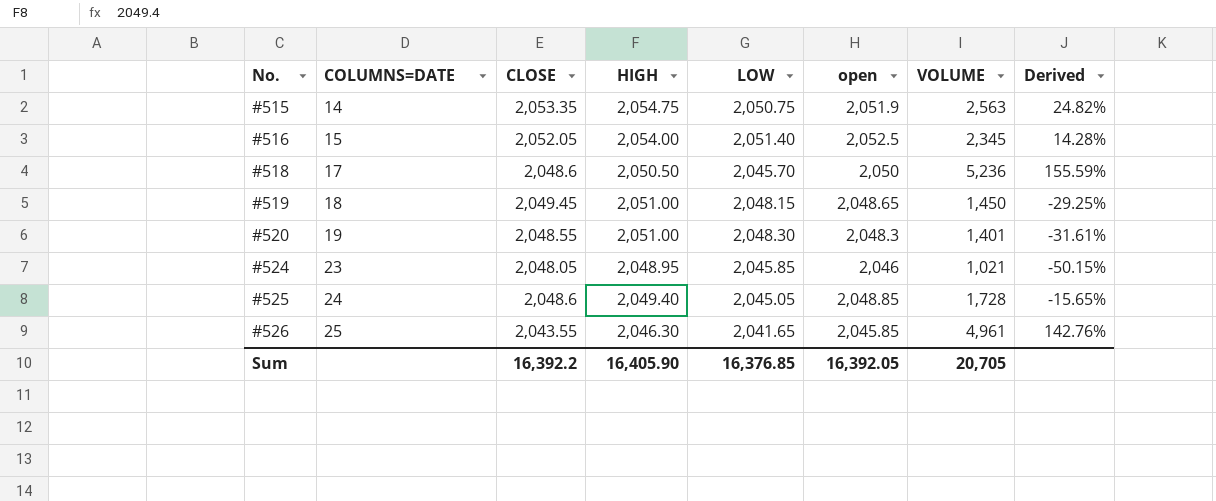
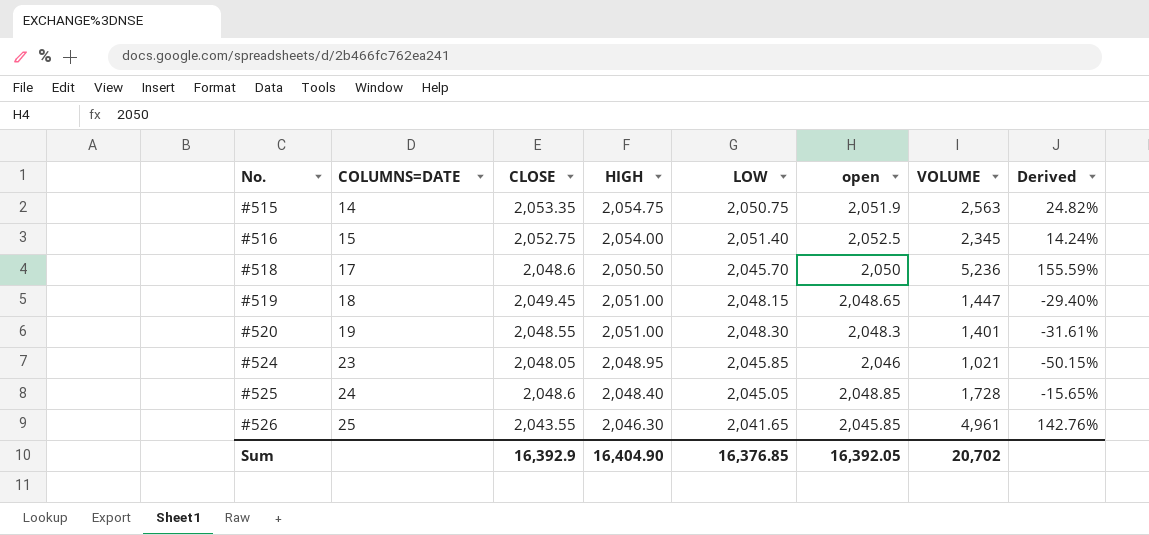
#516 | CLOSE: 2,052.05 -> 2,052.75
#516 | Derived: 14.28% -> 14.24%
#519 | VOLUME: 1,450 -> 1,447
#519 | Derived: -29.25% -> -29.40%
#525 | HIGH: 2,049.40 -> 2,048.40
Sum | CLOSE: 16,392.2 -> 16,392.9
Sum | HIGH: 16,405.90 -> 16,404.90
Sum | VOLUME: 20,705 -> 20,702

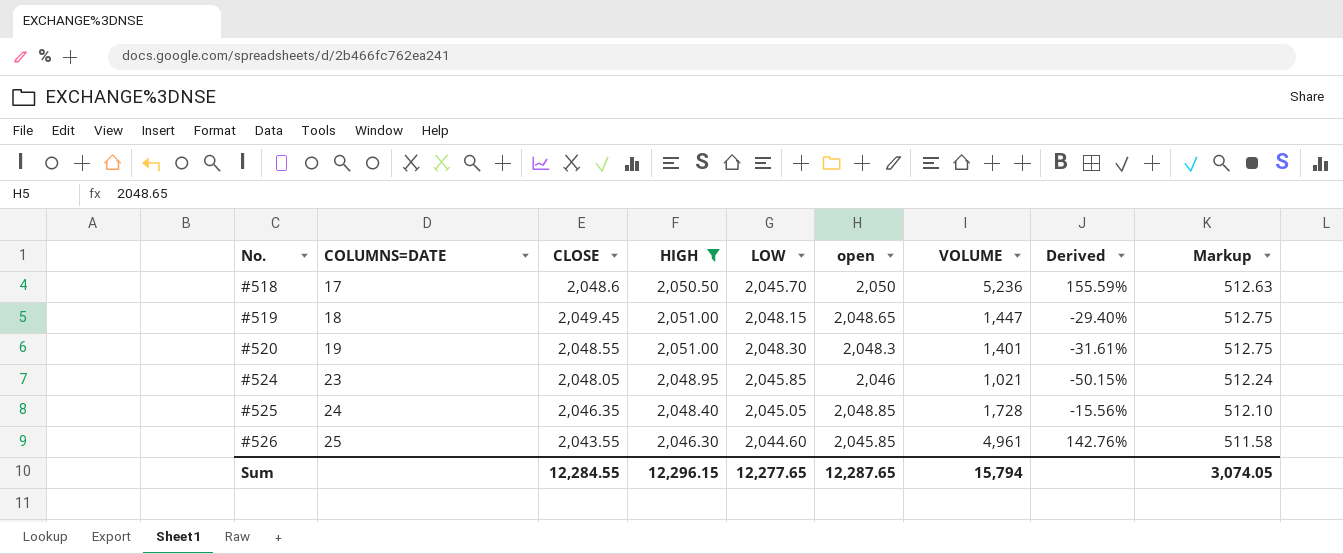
filter: none -> HIGH <= 2,051.00
column Markup | formula: none -> [HIGH] * 0.25
#525 | CLOSE: 2,048.6 -> 2,046.35
#525 | Derived: -15.65% -> -15.56%
#526 | LOW: 2,041.65 -> 2,044.60
Sum | CLOSE: 16,392.9 -> 12,284.55
Sum | HIGH: 16,404.90 -> 12,296.15
Sum | LOW: 16,376.85 -> 12,277.65
Sum | open: 16,392.05 -> 12,287.65
Sum | VOLUME: 20,702 -> 15,794

